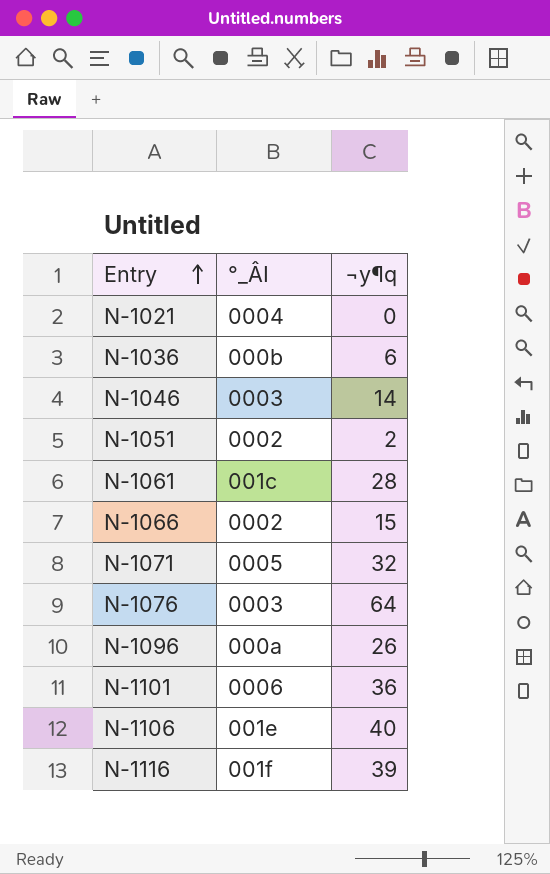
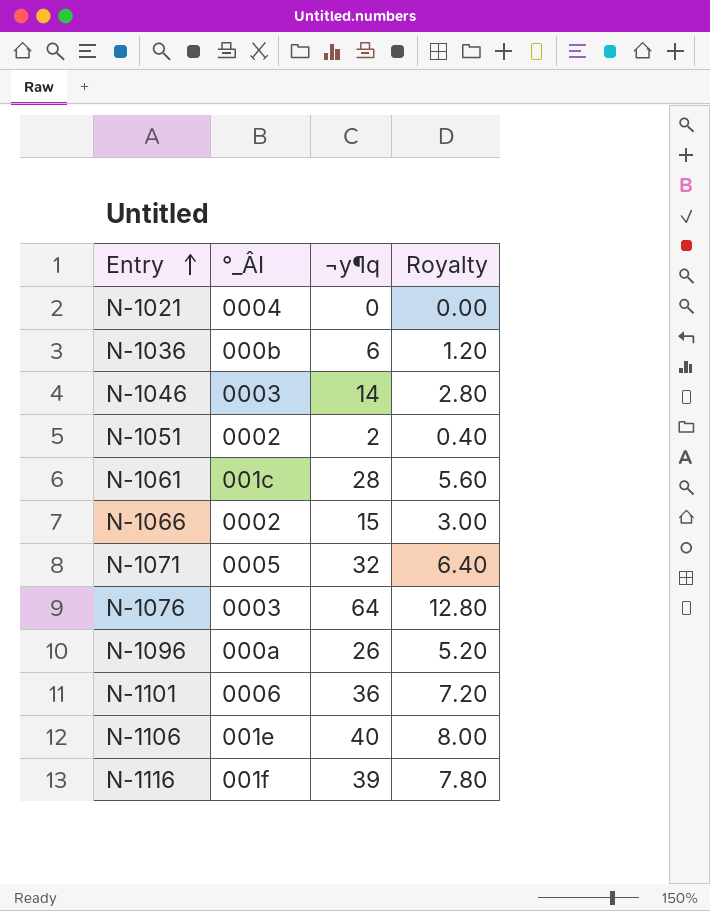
column Royalty | formula: none -> [¬y¶q] * 0.2

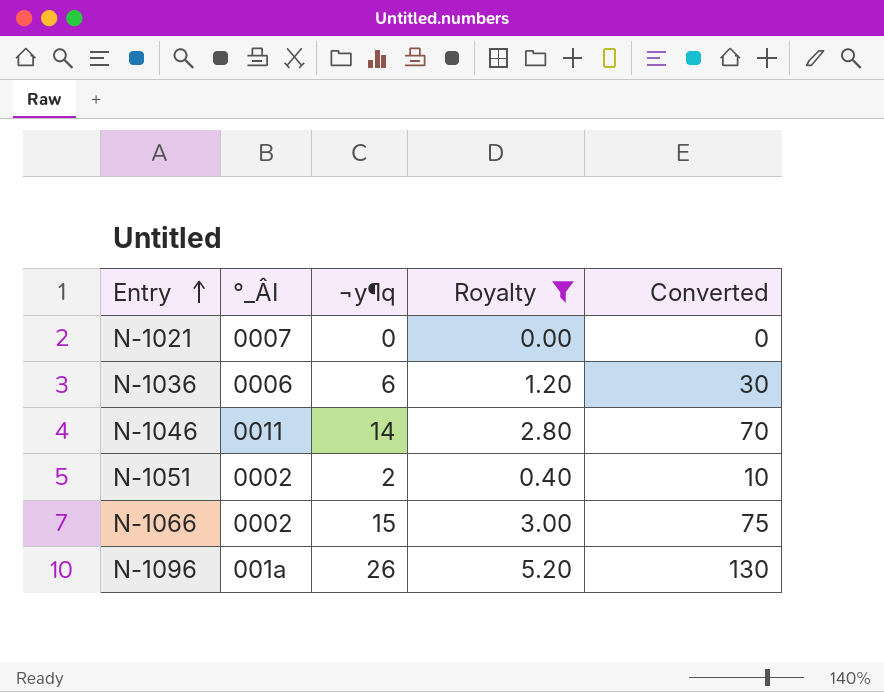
filter: none -> Royalty <= 5.20
column Converted | formula: none -> [¬y¶q] * 5
N-1021 | °_ÂI: 0004 -> 0007
N-1036 | °_ÂI: 000b -> 0006
N-1046 | °_ÂI: 0003 -> 0011
N-1096 | °_ÂI: 000a -> 001a

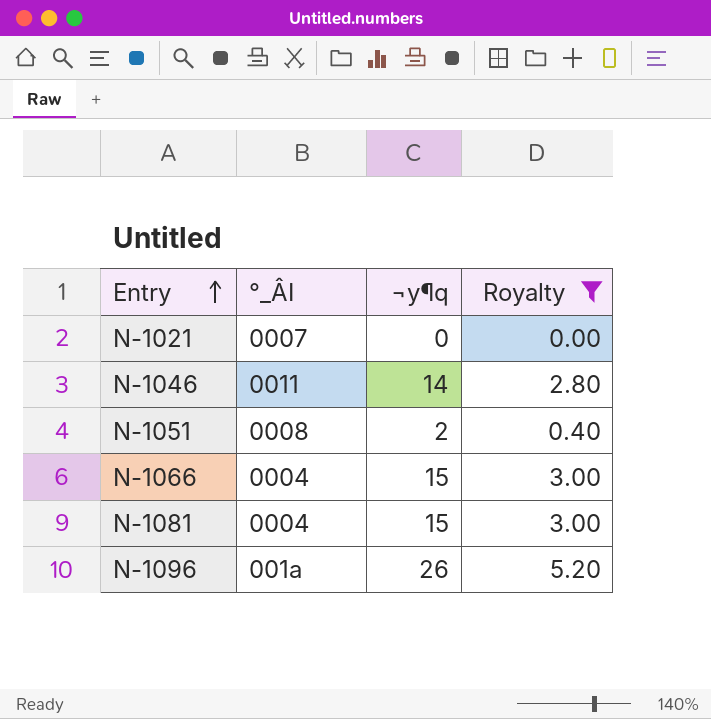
column Converted | formula: [¬y¶q] * 5 -> none
row N-1036: 0006 | 6 | 1.20 | 30 -> none
N-1051 | °_ÂI: 0002 -> 0008
N-1066 | °_ÂI: 0002 -> 0004
row N-1081: none -> 0004 | 15 | 3.00

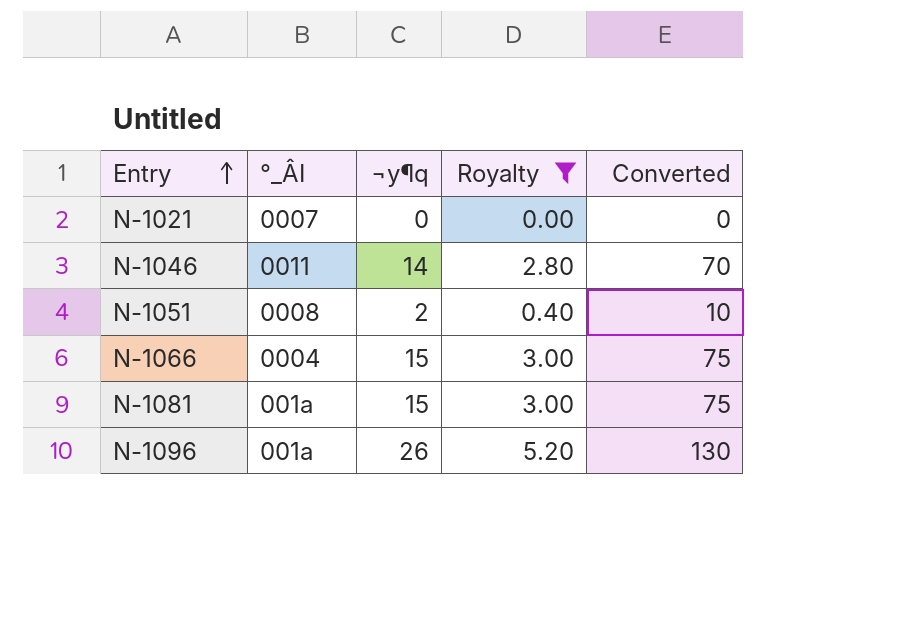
column Converted | formula: none -> [¬y¶q] * 5
N-1081 | °_ÂI: 0004 -> 001a

